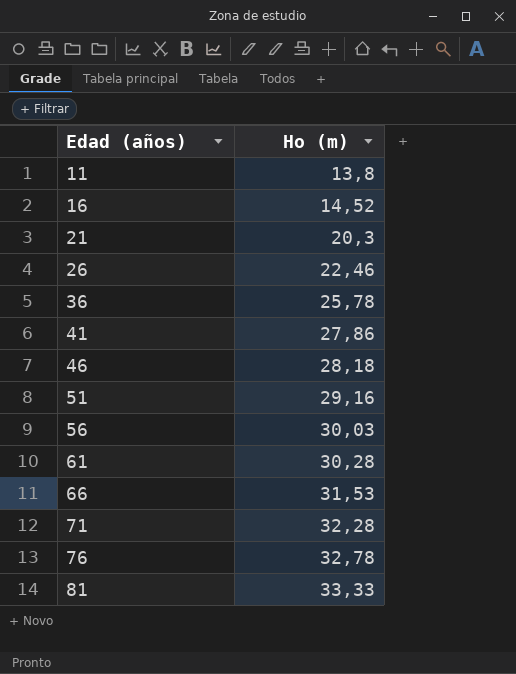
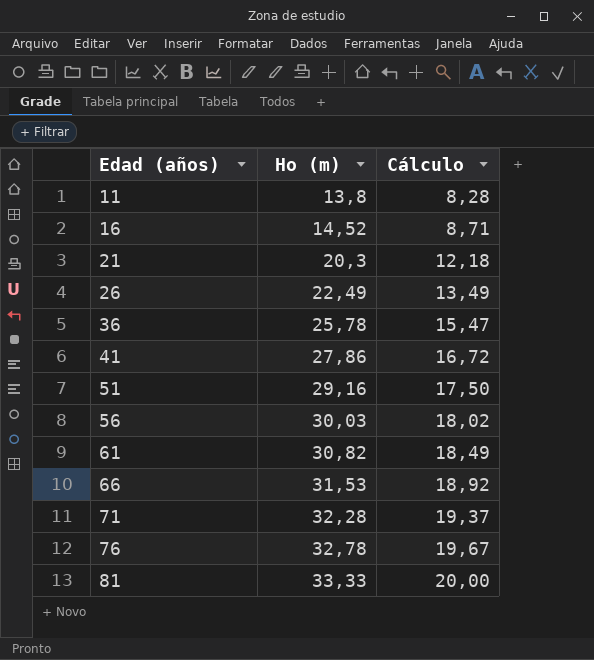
column Cálculo | formula: none -> [Ho (m)] * 0,6
row 46: 28,18 -> none
26 | Ho (m): 22,46 -> 22,49
61 | Ho (m): 30,28 -> 30,82

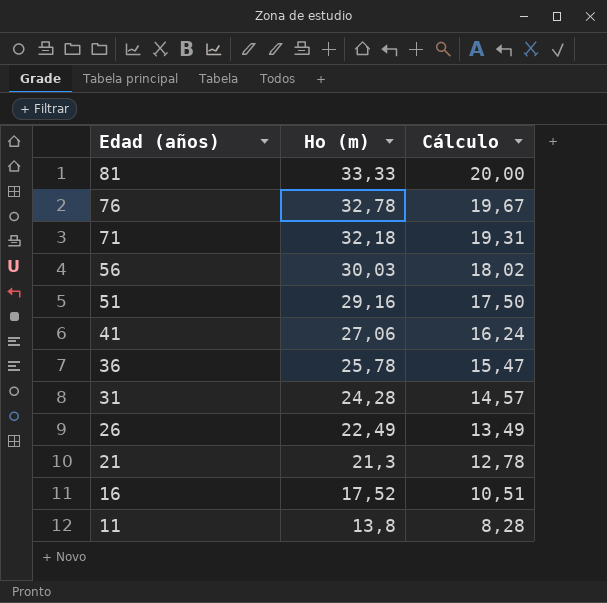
row order: Edad (años) ascending -> Edad (años) descending
row 61: 30,82 | 18,49 -> none
row 66: 31,53 | 18,92 -> none
71 | Ho (m): 32,28 -> 32,18
71 | Cálculo: 19,37 -> 19,31
41 | Ho (m): 27,86 -> 27,06
41 | Cálculo: 16,72 -> 16,24
row 31: none -> 24,28 | 14,57
21 | Ho (m): 20,3 -> 21,3
21 | Cálculo: 12,18 -> 12,78
16 | Ho (m): 14,52 -> 17,52
16 | Cálculo: 8,71 -> 10,51

